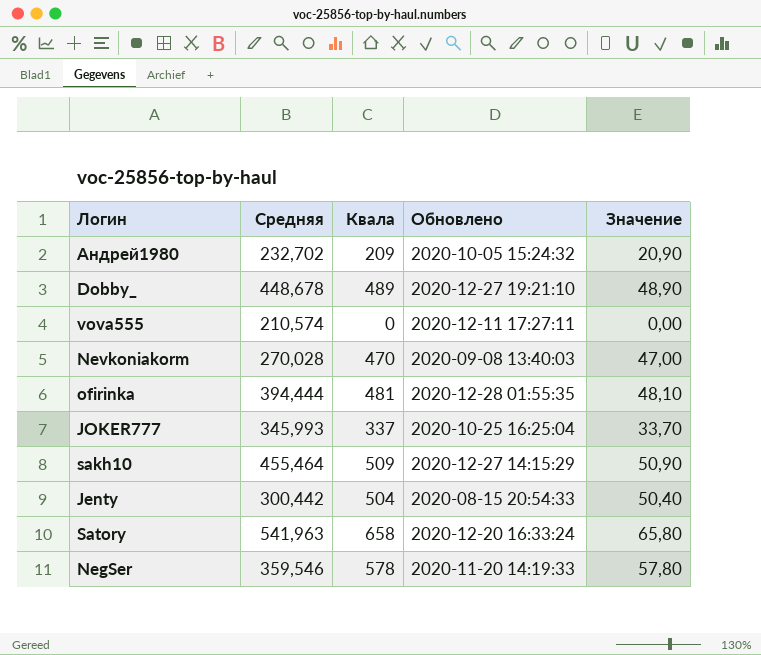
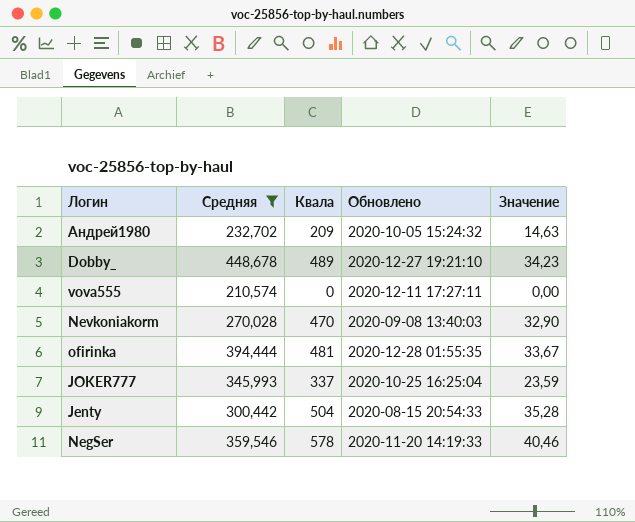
filter: none -> Средняя <= 448,678
column Значение | formula: [Квала] * 0,1 -> [Квала] * 0,07

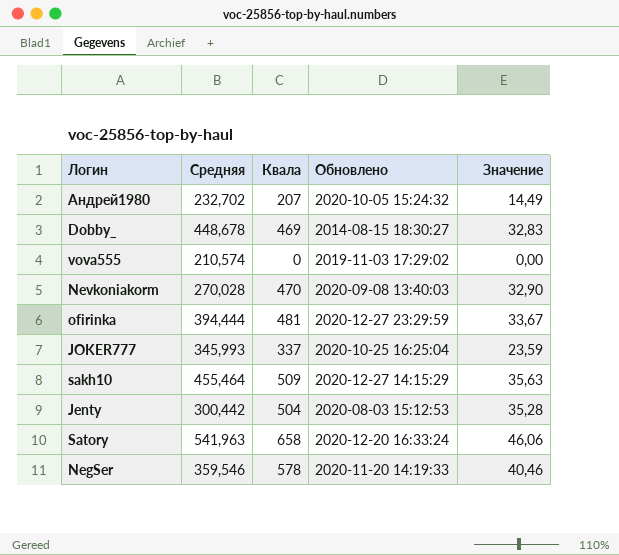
filter: Средняя <= 448,678 -> none
Андрей1980 | Квала: 209 -> 207
Андрей1980 | Значение: 14,63 -> 14,49
Dobby_ | Квала: 489 -> 469
Dobby_ | Обновлено: 2020-12-27 19:21:10 -> 2014-08-15 18:30:27
Dobby_ | Значение: 34,23 -> 32,83
vova555 | Обновлено: 2020-12-11 17:27:11 -> 2019-11-03 17:29:02
ofirinka | Обновлено: 2020-12-28 01:55:35 -> 2020-12-27 23:29:59
Jenty | Обновлено: 2020-08-15 20:54:33 -> 2020-08-03 15:12:53

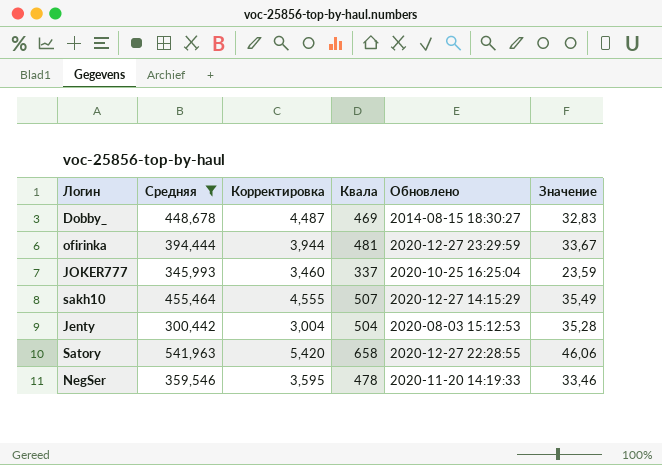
filter: none -> Средняя >= 300,442
column Корректировка | formula: none -> [Средняя] * 0,01
sakh10 | Квала: 509 -> 507
sakh10 | Значение: 35,63 -> 35,49
Satory | Обновлено: 2020-12-20 16:33:24 -> 2020-12-27 22:28:55
NegSer | Квала: 578 -> 478
NegSer | Значение: 40,46 -> 33,46

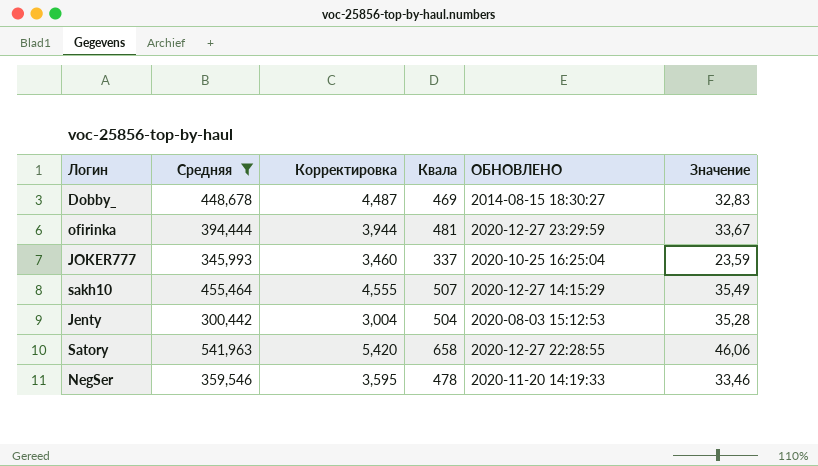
column name: Обновлено -> ОБНОВЛЕНО

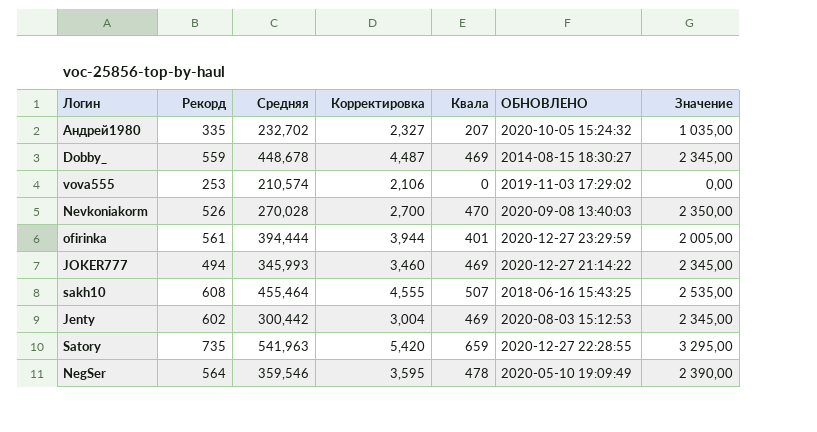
filter: Средняя >= 300,442 -> none
column Рекорд | position: none -> 2
column Значение | formula: [Квала] * 0,07 -> [Квала] * 5
ofirinka | Квала: 481 -> 401
JOKER777 | Квала: 337 -> 469
JOKER777 | ОБНОВЛЕНО: 2020-10-25 16:25:04 -> 2020-12-27 21:14:22
sakh10 | ОБНОВЛЕНО: 2020-12-27 14:15:29 -> 2018-06-16 15:43:25
Jenty | Квала: 504 -> 469
Satory | Квала: 658 -> 659
NegSer | ОБНОВЛЕНО: 2020-11-20 14:19:33 -> 2020-05-10 19:09:49

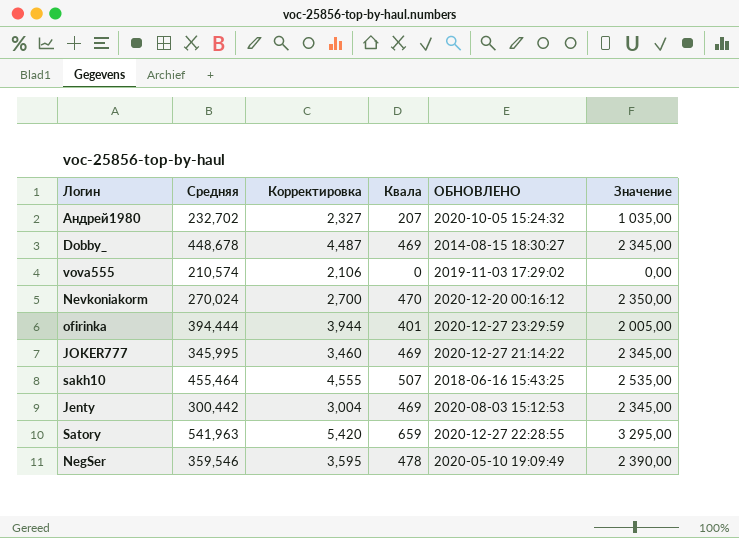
column Рекорд | position: 2 -> none
Nevkoniakorm | Средняя: 270,028 -> 270,024
Nevkoniakorm | ОБНОВЛЕНО: 2020-09-08 13:40:03 -> 2020-12-20 00:16:12
JOKER777 | Средняя: 345,993 -> 345,995

